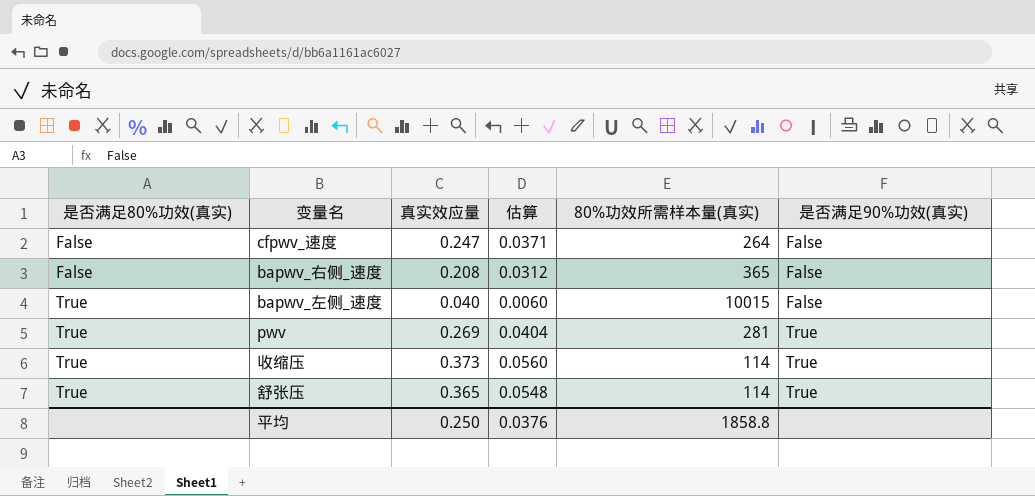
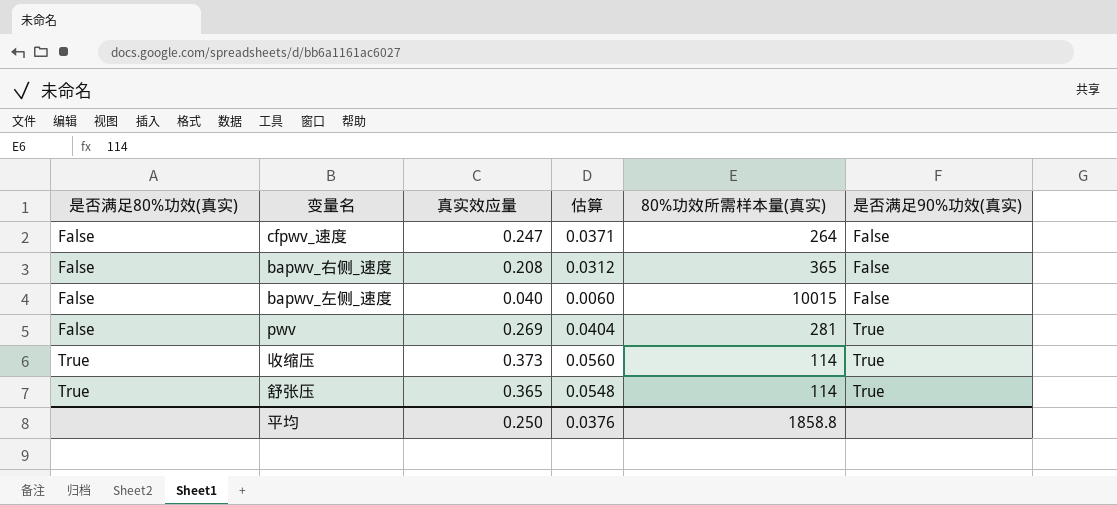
bapwv_左侧_速度 | 是否满足80%功效(真实): True -> False
pwv | 是否满足80%功效(真实): True -> False

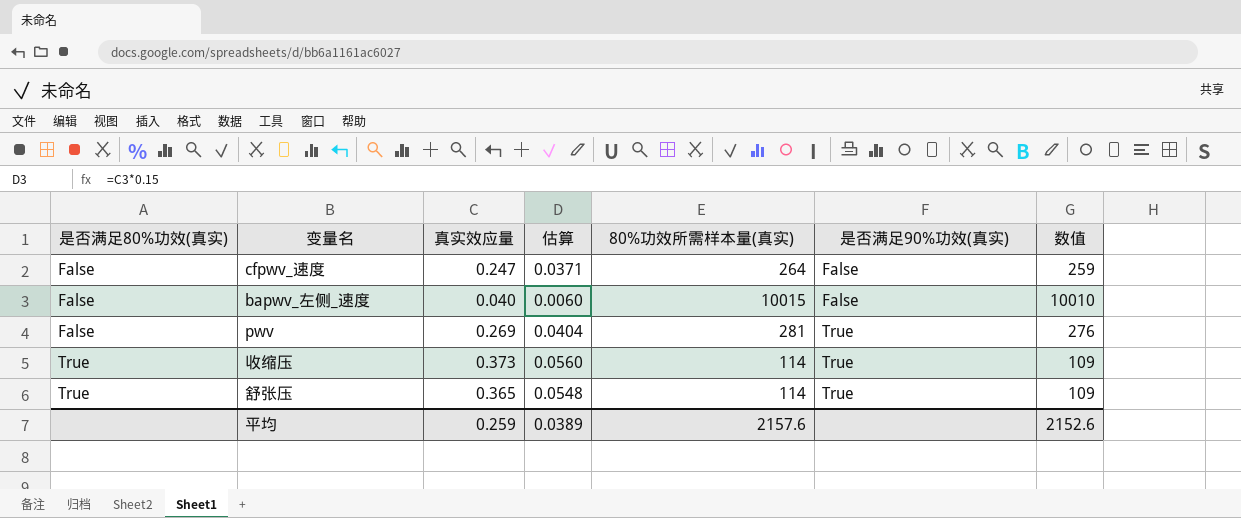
column 数值 | formula: none -> [80%功效所需样本量(真实)] - 5
row bapwv_右侧_速度: False | 0.208 | 0.0312 | 365 | False -> none
平均 | 真实效应量: 0.250 -> 0.259
平均 | 估算: 0.0376 -> 0.0389
平均 | 80%功效所需样本量(真实): 1858.8 -> 2157.6

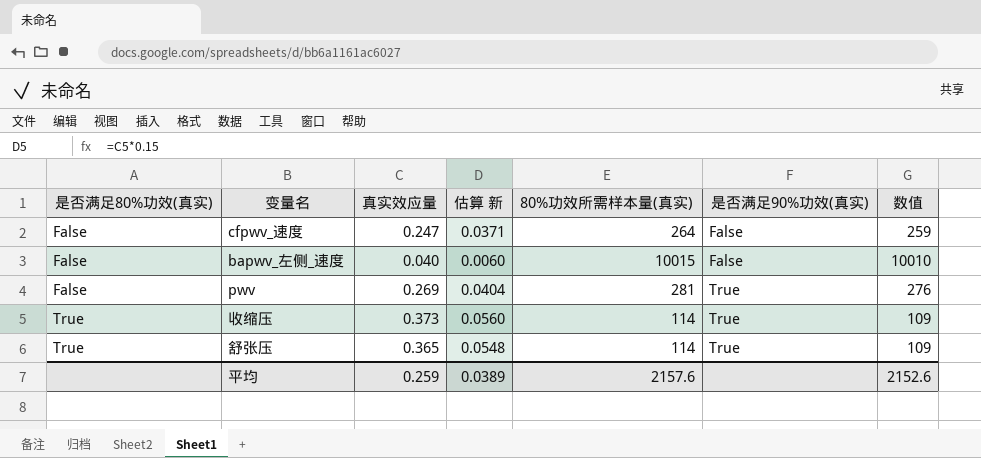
column name: 估算 -> 估算 新

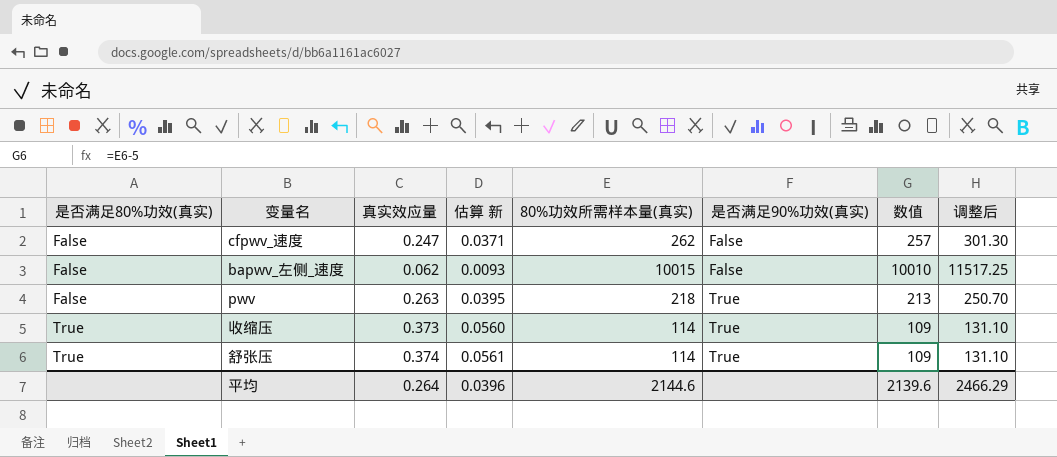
column 调整后 | formula: none -> [80%功效所需样本量(真实)] * 1.15
cfpwv_速度 | 80%功效所需样本量(真实): 264 -> 262
cfpwv_速度 | 数值: 259 -> 257
bapwv_左侧_速度 | 真实效应量: 0.040 -> 0.062
bapwv_左侧_速度 | 估算 新: 0.0060 -> 0.0093
pwv | 真实效应量: 0.269 -> 0.263
pwv | 估算 新: 0.0404 -> 0.0395
pwv | 80%功效所需样本量(真实): 281 -> 218
pwv | 数值: 276 -> 213
舒张压 | 真实效应量: 0.365 -> 0.374
舒张压 | 估算 新: 0.0548 -> 0.0561
平均 | 真实效应量: 0.259 -> 0.264
平均 | 估算 新: 0.0389 -> 0.0396
平均 | 80%功效所需样本量(真实): 2157.6 -> 2144.6
平均 | 数值: 2152.6 -> 2139.6

